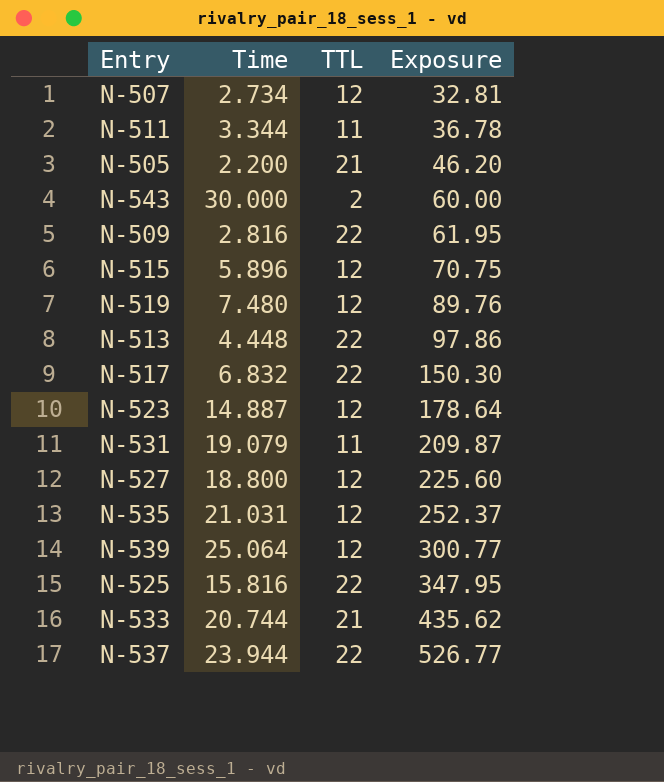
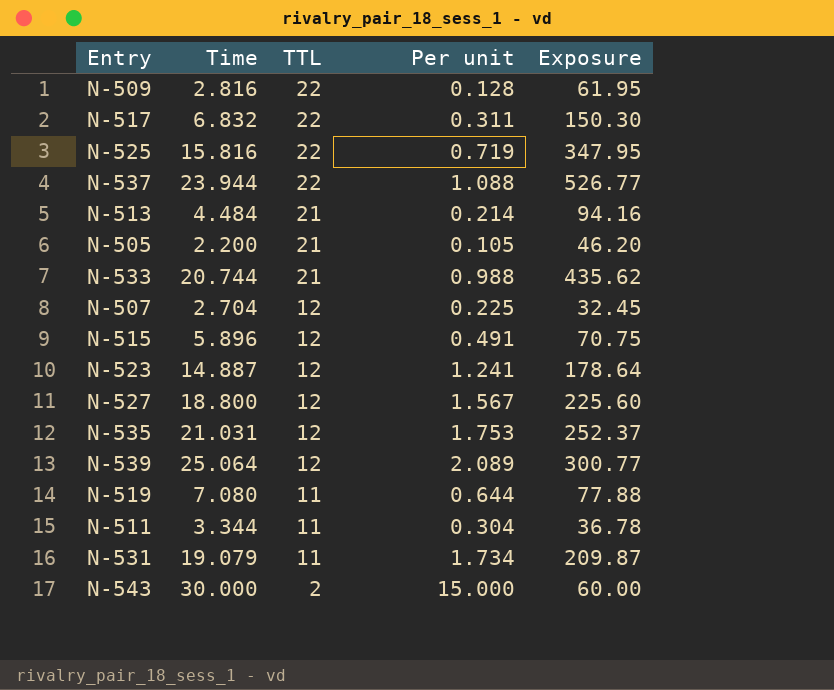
row order: Exposure ascending -> TTL descending
column Per unit | formula: none -> [Time] / [TTL]
N-513 | Time: 4.448 -> 4.484
N-513 | TTL: 22 -> 21
N-513 | Exposure: 97.86 -> 94.16
N-507 | Time: 2.734 -> 2.704
N-507 | Exposure: 32.81 -> 32.45
N-519 | Time: 7.480 -> 7.080
N-519 | TTL: 12 -> 11
N-519 | Exposure: 89.76 -> 77.88

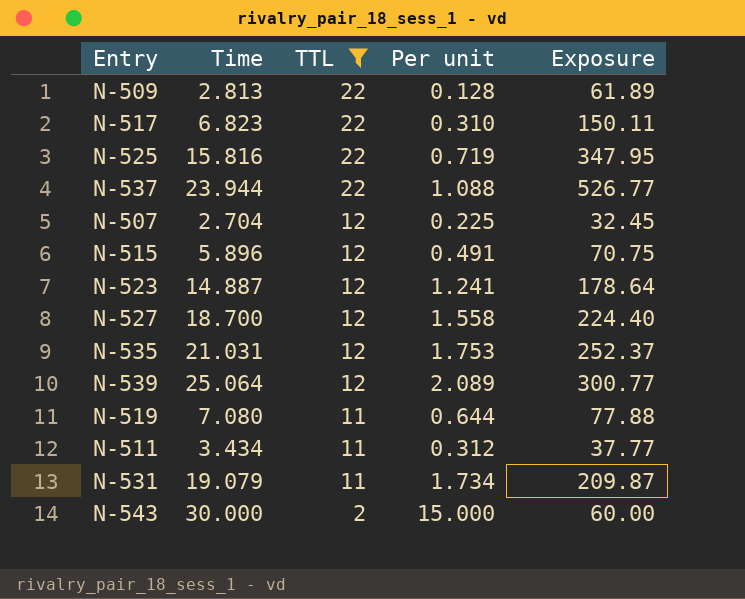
filter: none -> TTL != 21
N-509 | Time: 2.816 -> 2.813
N-509 | Exposure: 61.95 -> 61.89
N-517 | Time: 6.832 -> 6.823
N-517 | Per unit: 0.311 -> 0.310
N-517 | Exposure: 150.30 -> 150.11
N-527 | Time: 18.800 -> 18.700
N-527 | Per unit: 1.567 -> 1.558
N-527 | Exposure: 225.60 -> 224.40
N-511 | Time: 3.344 -> 3.434
N-511 | Per unit: 0.304 -> 0.312
N-511 | Exposure: 36.78 -> 37.77

